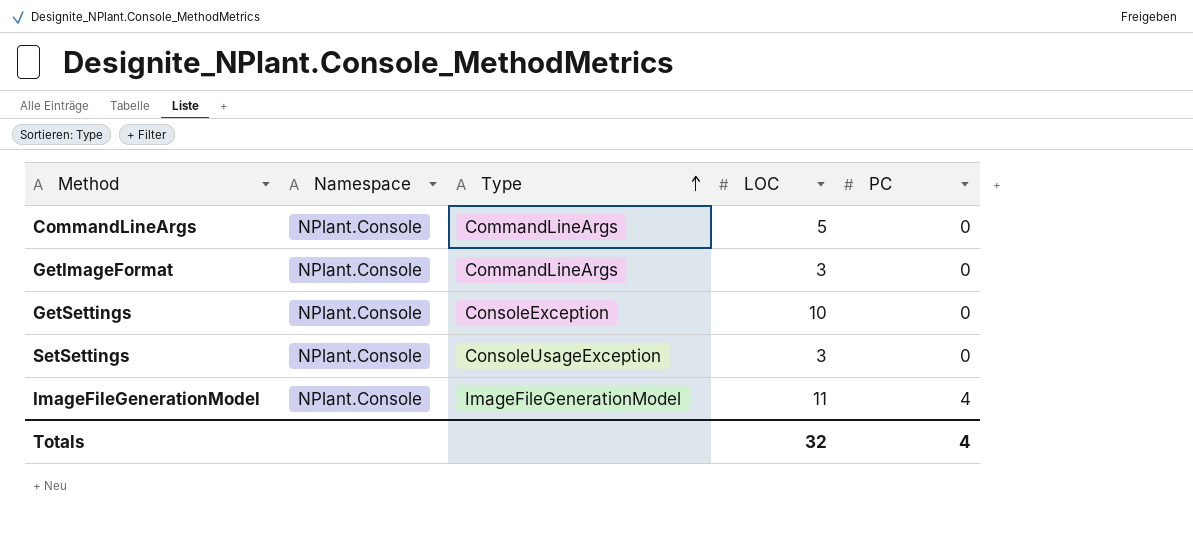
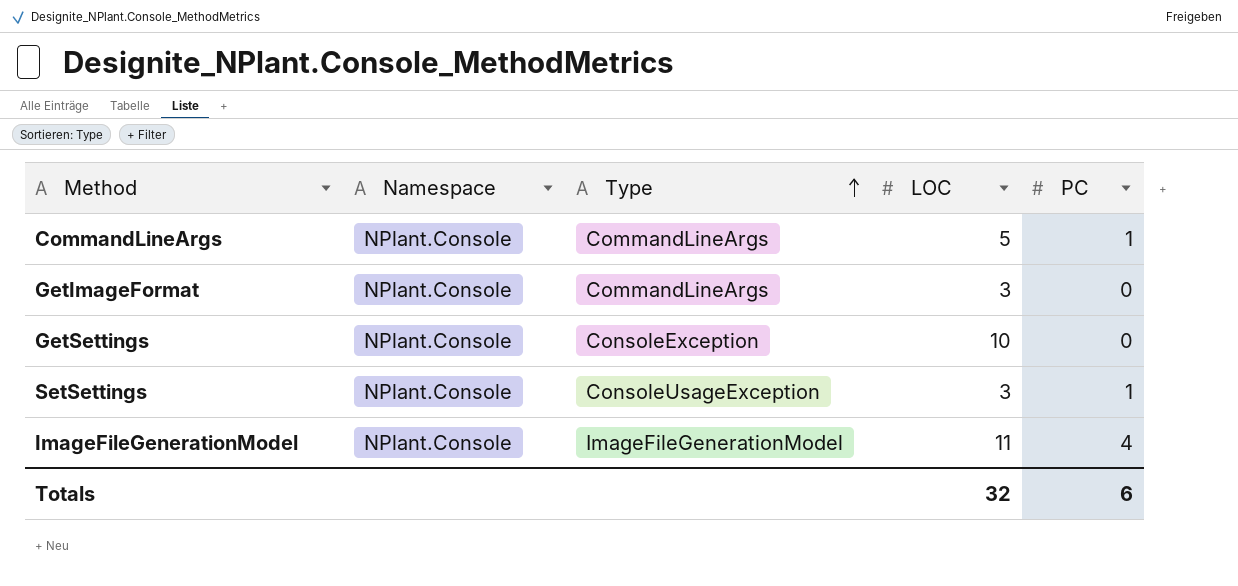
CommandLineArgs | PC: 0 -> 1
SetSettings | PC: 0 -> 1
Totals | PC: 4 -> 6

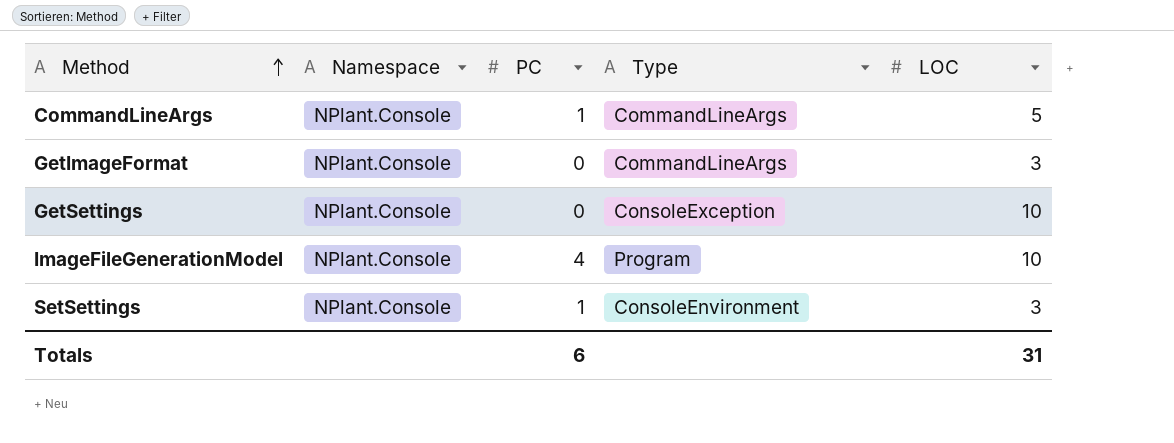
row order: Type ascending -> Method ascending
column PC | position: 5 -> 3
ImageFileGenerationModel | Type: ImageFileGenerationModel -> Program
ImageFileGenerationModel | LOC: 11 -> 10
SetSettings | Type: ConsoleUsageException -> ConsoleEnvironment
Totals | LOC: 32 -> 31

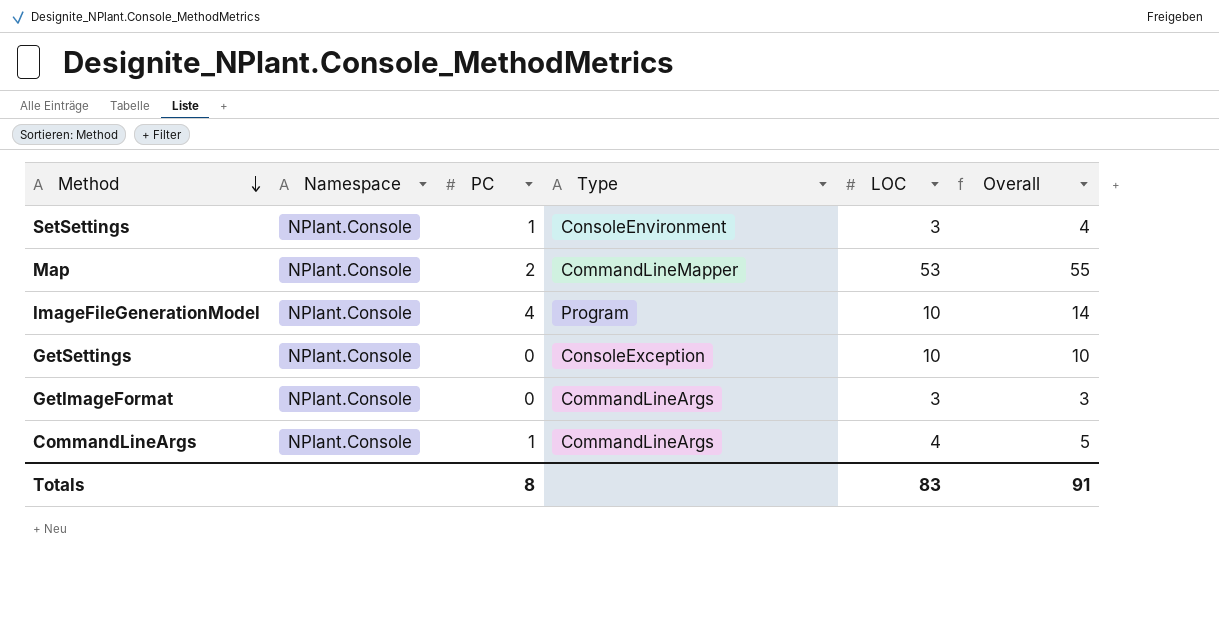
row order: Method ascending -> Method descending
column Overall | formula: none -> [PC] + [LOC]
row Map: none -> NPlant.Console | 2 | CommandLineMapper | 53 | 55
CommandLineArgs | LOC: 5 -> 4
Totals | PC: 6 -> 8
Totals | LOC: 31 -> 83

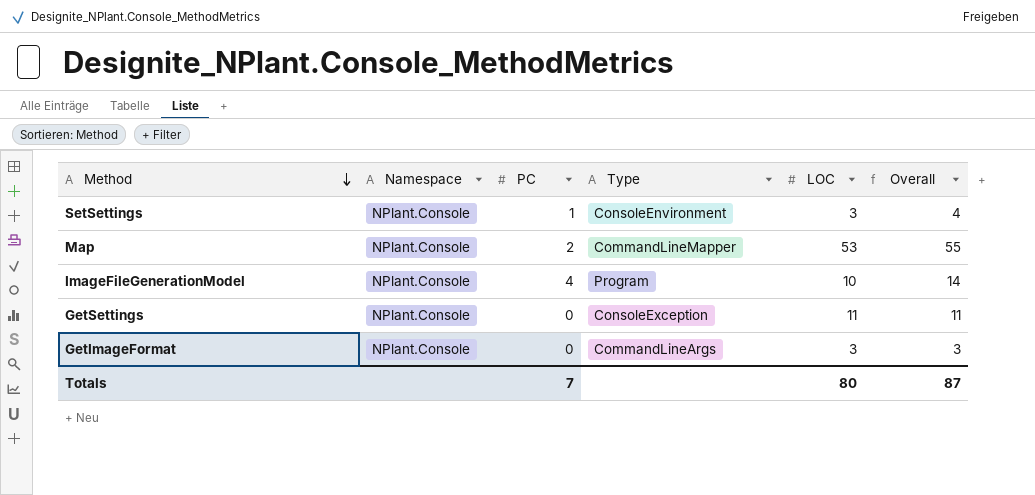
row CommandLineArgs: NPlant.Console | 1 | CommandLineArgs | 4 | 5 -> none
GetSettings | LOC: 10 -> 11
GetSettings | Overall: 10 -> 11
Totals | PC: 8 -> 7
Totals | LOC: 83 -> 80
Totals | Overall: 91 -> 87

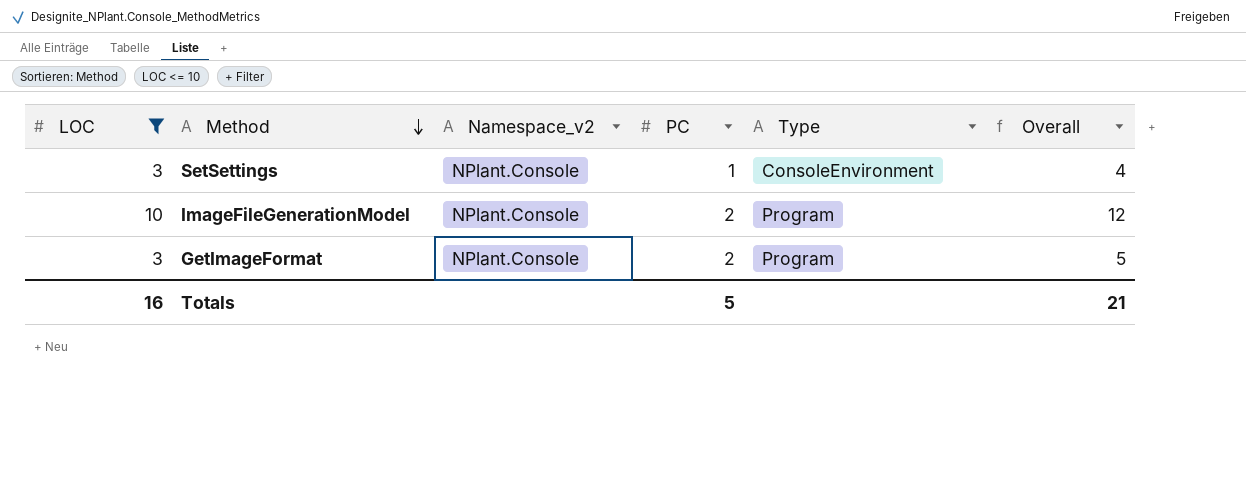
filter: none -> LOC <= 10
column LOC | position: 5 -> 1
column name: Namespace -> Namespace_v2
ImageFileGenerationModel | PC: 4 -> 2
ImageFileGenerationModel | Overall: 14 -> 12
GetImageFormat | PC: 0 -> 2
GetImageFormat | Type: CommandLineArgs -> Program
GetImageFormat | Overall: 3 -> 5
Totals | LOC: 80 -> 16
Totals | PC: 7 -> 5
Totals | Overall: 87 -> 21

